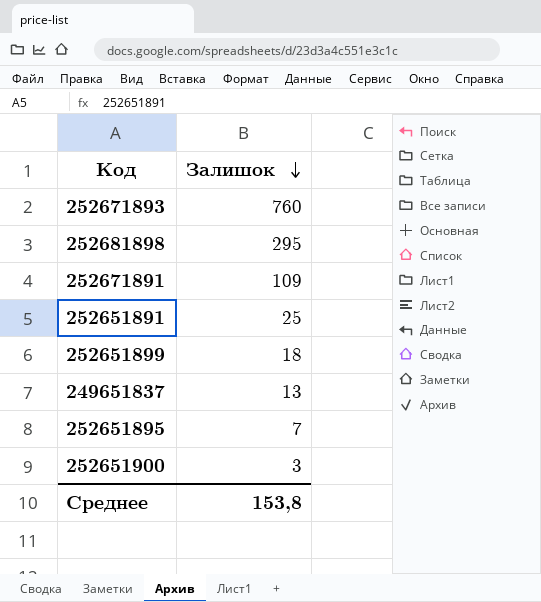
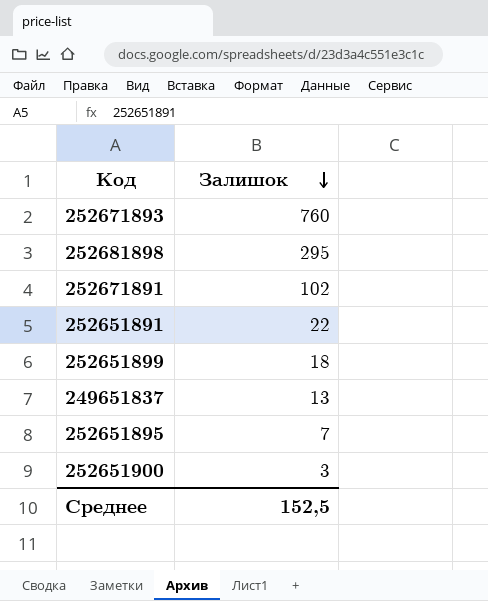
252671891 | Залишок: 109 -> 102
252651891 | Залишок: 25 -> 22
Среднее | Залишок: 153,8 -> 152,5

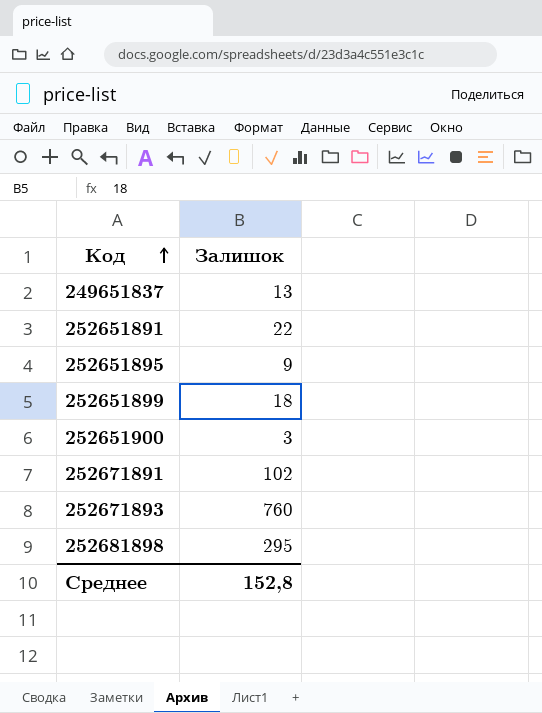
row order: Залишок descending -> Код ascending
252651895 | Залишок: 7 -> 9
Среднее | Залишок: 152,5 -> 152,8

